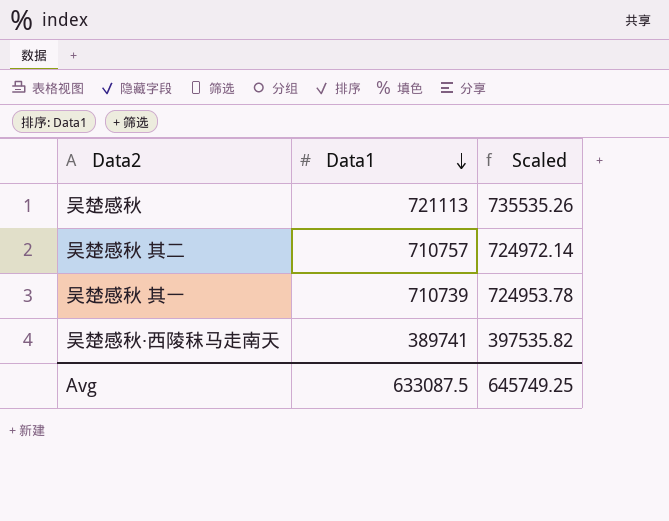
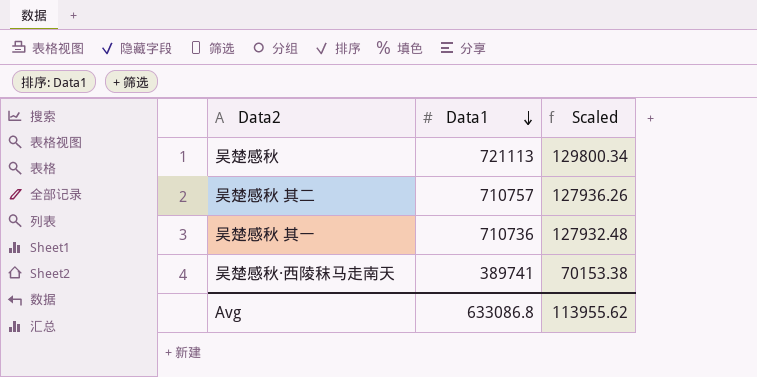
column Scaled | formula: [Data1] * 1.02 -> [Data1] * 0.18
吴楚感秋 其一 | Data1: 710739 -> 710736
Avg | Data1: 633087.5 -> 633086.8
Avg | Scaled: 645749.25 -> 113955.62

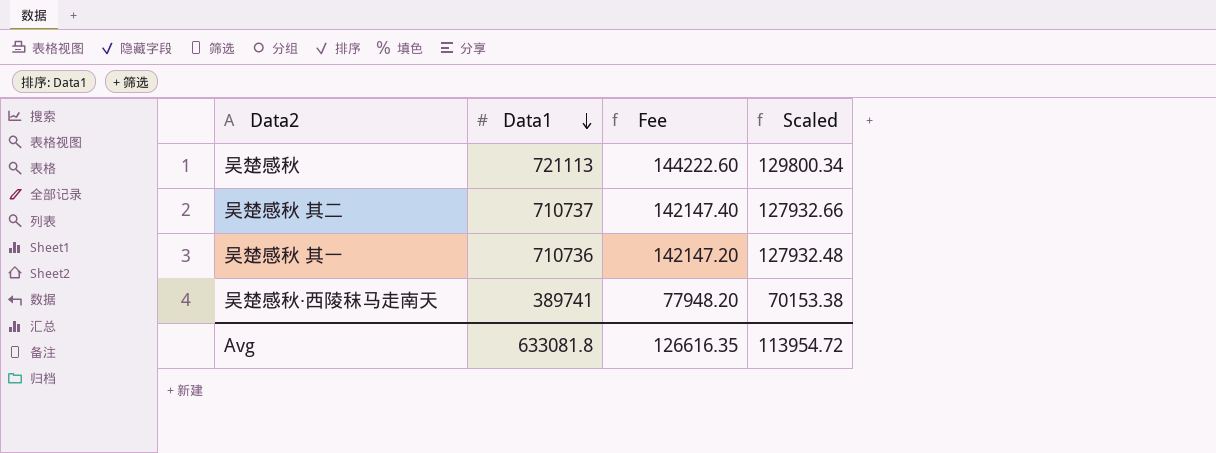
column Fee | formula: none -> [Data1] * 0.2
吴楚感秋 其二 | Data1: 710757 -> 710737
吴楚感秋 其二 | Scaled: 127936.26 -> 127932.66
Avg | Data1: 633086.8 -> 633081.8
Avg | Scaled: 113955.62 -> 113954.72

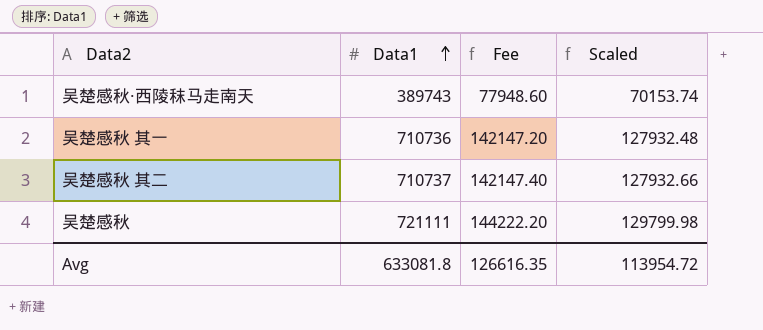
row order: Data1 descending -> Data1 ascending
吴楚感秋·西陵秣马走南天 | Data1: 389741 -> 389743
吴楚感秋·西陵秣马走南天 | Fee: 77948.20 -> 77948.60
吴楚感秋·西陵秣马走南天 | Scaled: 70153.38 -> 70153.74
吴楚感秋 | Data1: 721113 -> 721111
吴楚感秋 | Fee: 144222.60 -> 144222.20
吴楚感秋 | Scaled: 129800.34 -> 129799.98

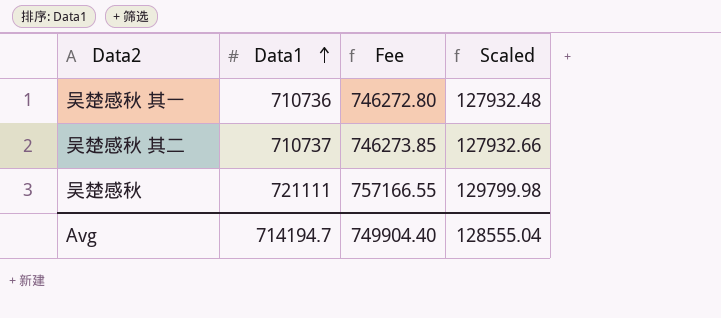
column Fee | formula: [Data1] * 0.2 -> [Data1] * 1.05
row 吴楚感秋·西陵秣马走南天: 389743 | 77948.60 | 70153.74 -> none
Avg | Data1: 633081.8 -> 714194.7
Avg | Fee: 126616.35 -> 749904.40
Avg | Scaled: 113954.72 -> 128555.04

